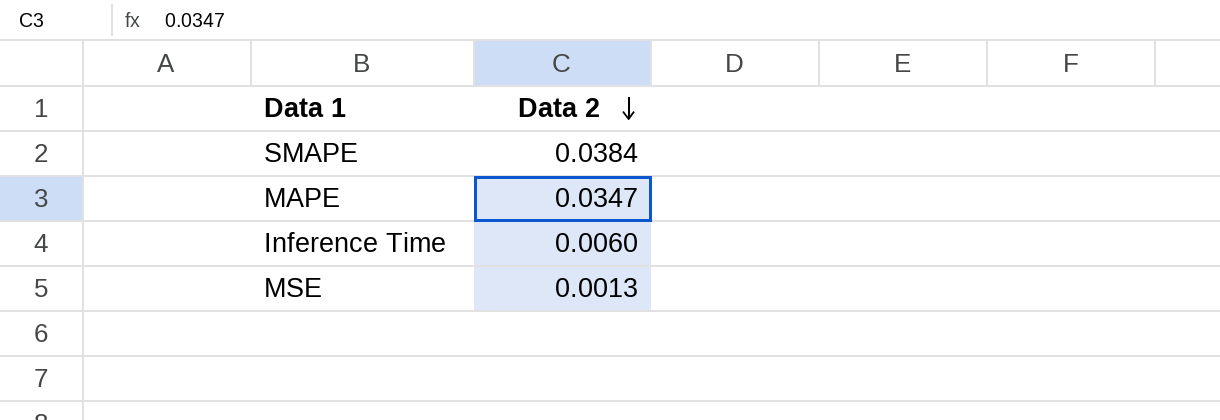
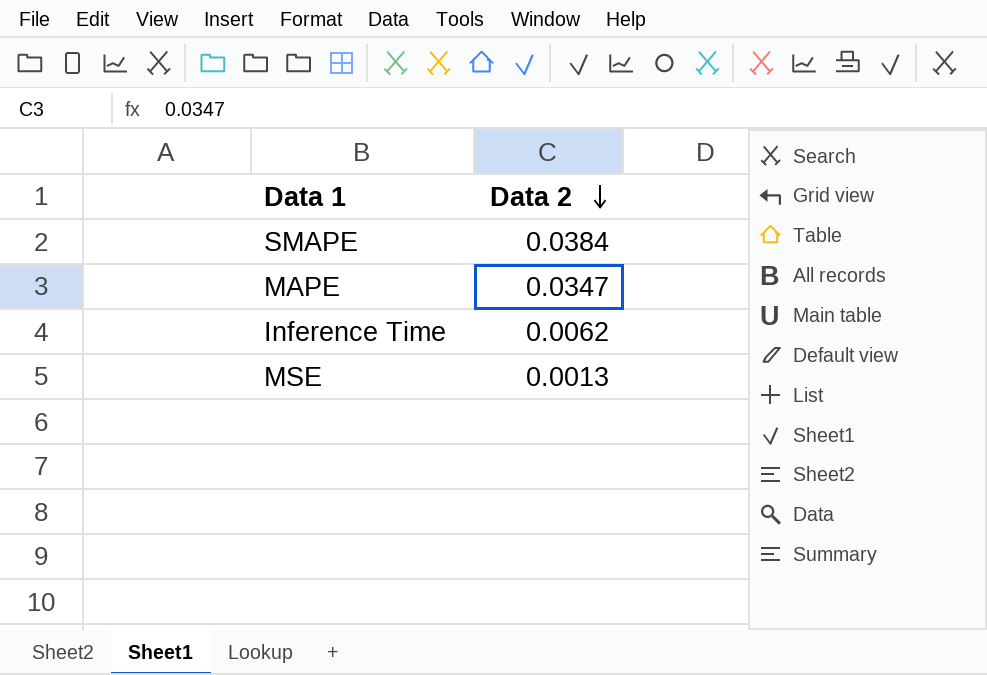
Inference Time | Data 2: 0.0060 -> 0.0062

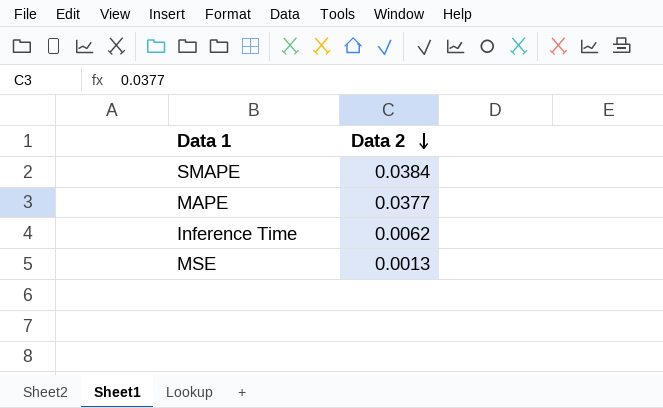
MAPE | Data 2: 0.0347 -> 0.0377

